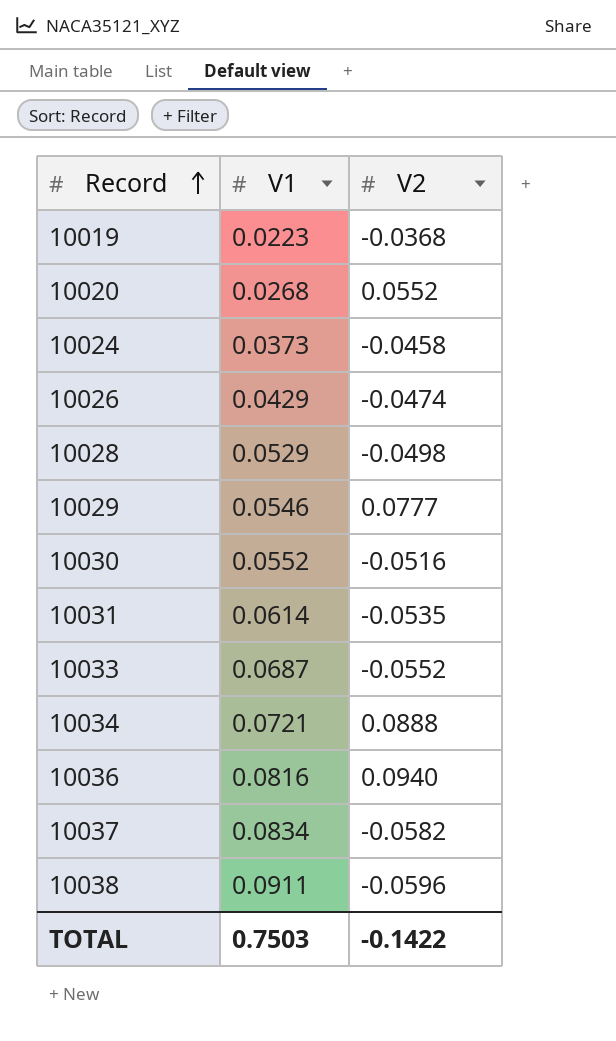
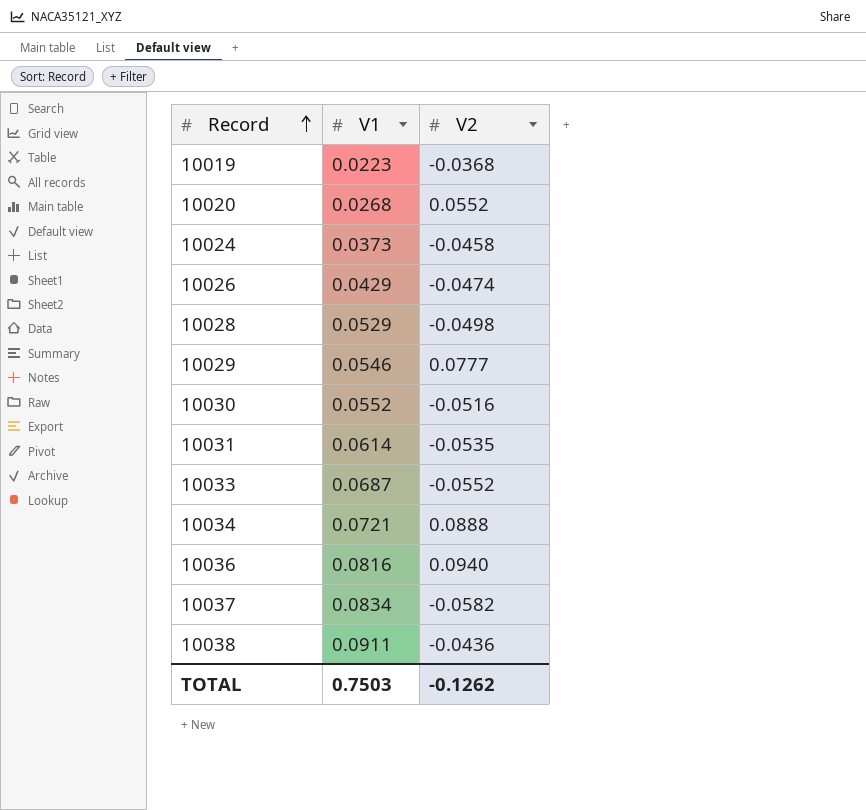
10038 | V2: -0.0596 -> -0.0436
TOTAL | V2: -0.1422 -> -0.1262

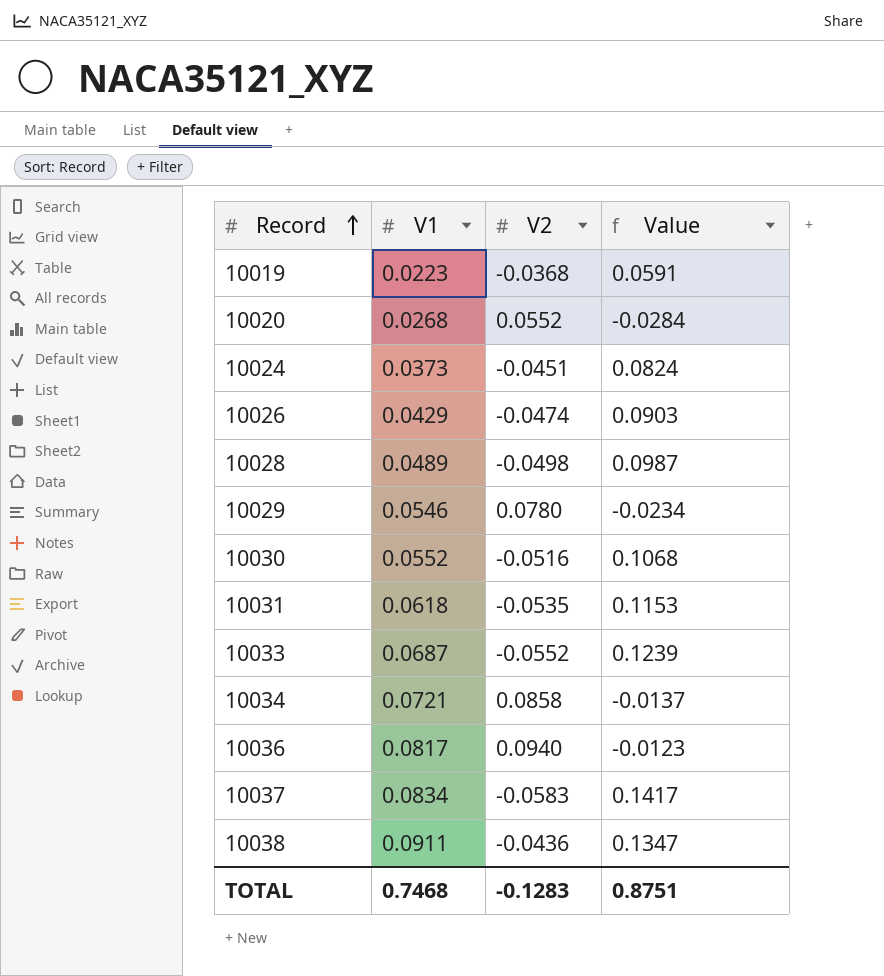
column Value | formula: none -> [V1] - [V2]
10024 | V2: -0.0458 -> -0.0451
10028 | V1: 0.0529 -> 0.0489
10029 | V2: 0.0777 -> 0.0780
10031 | V1: 0.0614 -> 0.0618
10034 | V2: 0.0888 -> 0.0858
10036 | V1: 0.0816 -> 0.0817
10037 | V2: -0.0582 -> -0.0583
TOTAL | V1: 0.7503 -> 0.7468
TOTAL | V2: -0.1262 -> -0.1283

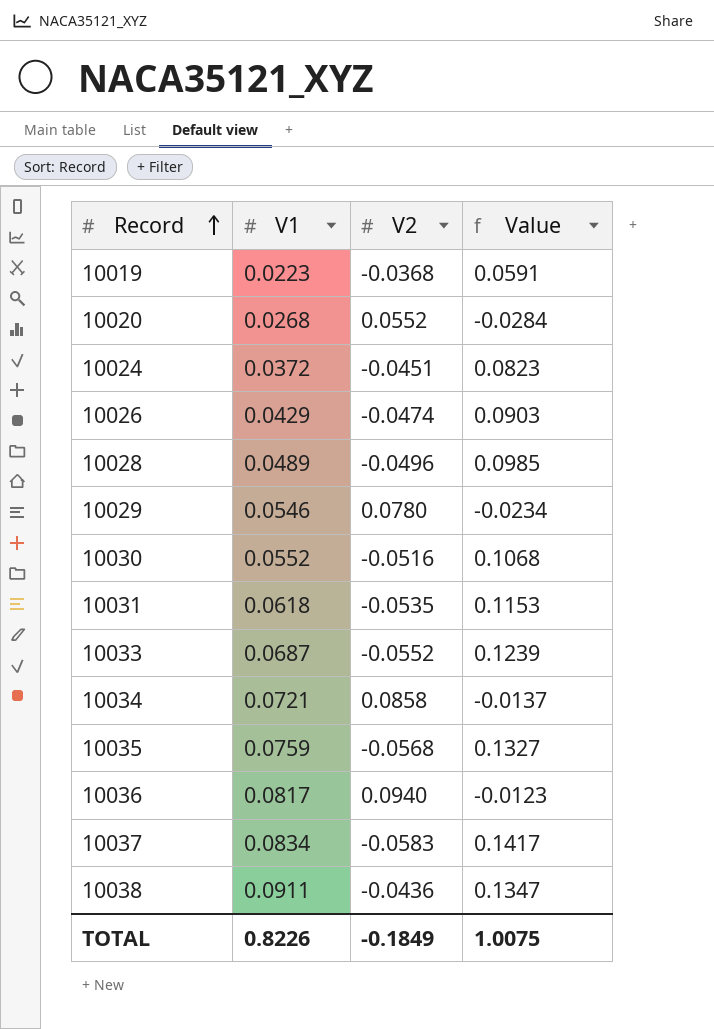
10024 | V1: 0.0373 -> 0.0372
10024 | Value: 0.0824 -> 0.0823
10028 | V2: -0.0498 -> -0.0496
10028 | Value: 0.0987 -> 0.0985
row 10035: none -> 0.0759 | -0.0568 | 0.1327
TOTAL | V1: 0.7468 -> 0.8226
TOTAL | V2: -0.1283 -> -0.1849
TOTAL | Value: 0.8751 -> 1.0075

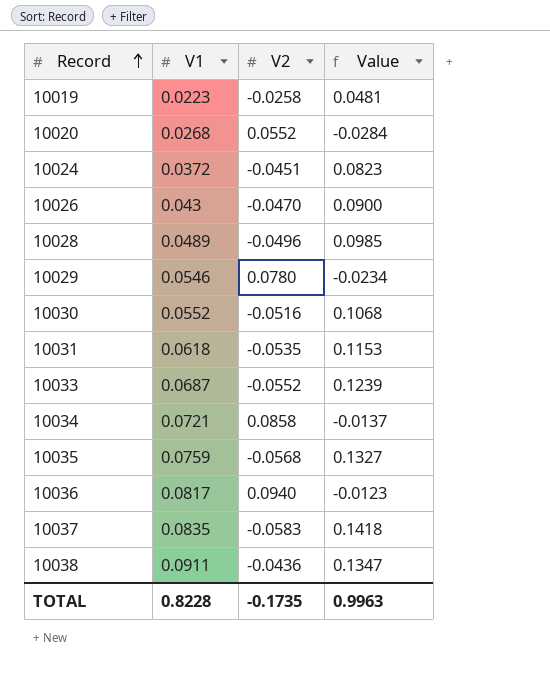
10019 | V2: -0.0368 -> -0.0258
10019 | Value: 0.0591 -> 0.0481
10026 | V1: 0.0429 -> 0.043
10026 | V2: -0.0474 -> -0.0470
10026 | Value: 0.0903 -> 0.0900
10037 | V1: 0.0834 -> 0.0835
10037 | Value: 0.1417 -> 0.1418
TOTAL | V1: 0.8226 -> 0.8228
TOTAL | V2: -0.1849 -> -0.1735
TOTAL | Value: 1.0075 -> 0.9963

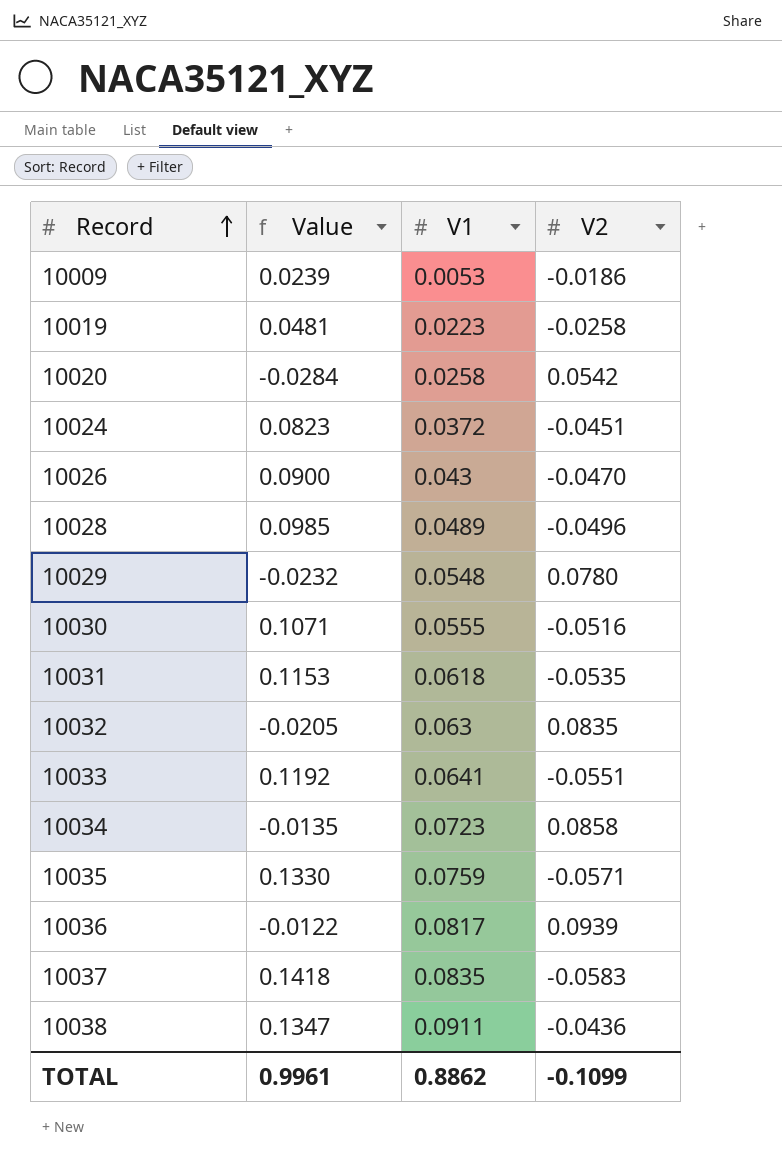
column Value | position: 4 -> 2
row 10009: none -> 0.0239 | 0.0053 | -0.0186
10020 | V1: 0.0268 -> 0.0258
10020 | V2: 0.0552 -> 0.0542
10029 | Value: -0.0234 -> -0.0232
10029 | V1: 0.0546 -> 0.0548
10030 | Value: 0.1068 -> 0.1071
10030 | V1: 0.0552 -> 0.0555
row 10032: none -> -0.0205 | 0.063 | 0.0835
10033 | Value: 0.1239 -> 0.1192
10033 | V1: 0.0687 -> 0.0641
10033 | V2: -0.0552 -> -0.0551
10034 | Value: -0.0137 -> -0.0135
10034 | V1: 0.0721 -> 0.0723
10035 | Value: 0.1327 -> 0.1330
10035 | V2: -0.0568 -> -0.0571
10036 | Value: -0.0123 -> -0.0122
10036 | V2: 0.0940 -> 0.0939
TOTAL | Value: 0.9963 -> 0.9961
TOTAL | V1: 0.8228 -> 0.8862
TOTAL | V2: -0.1735 -> -0.1099

